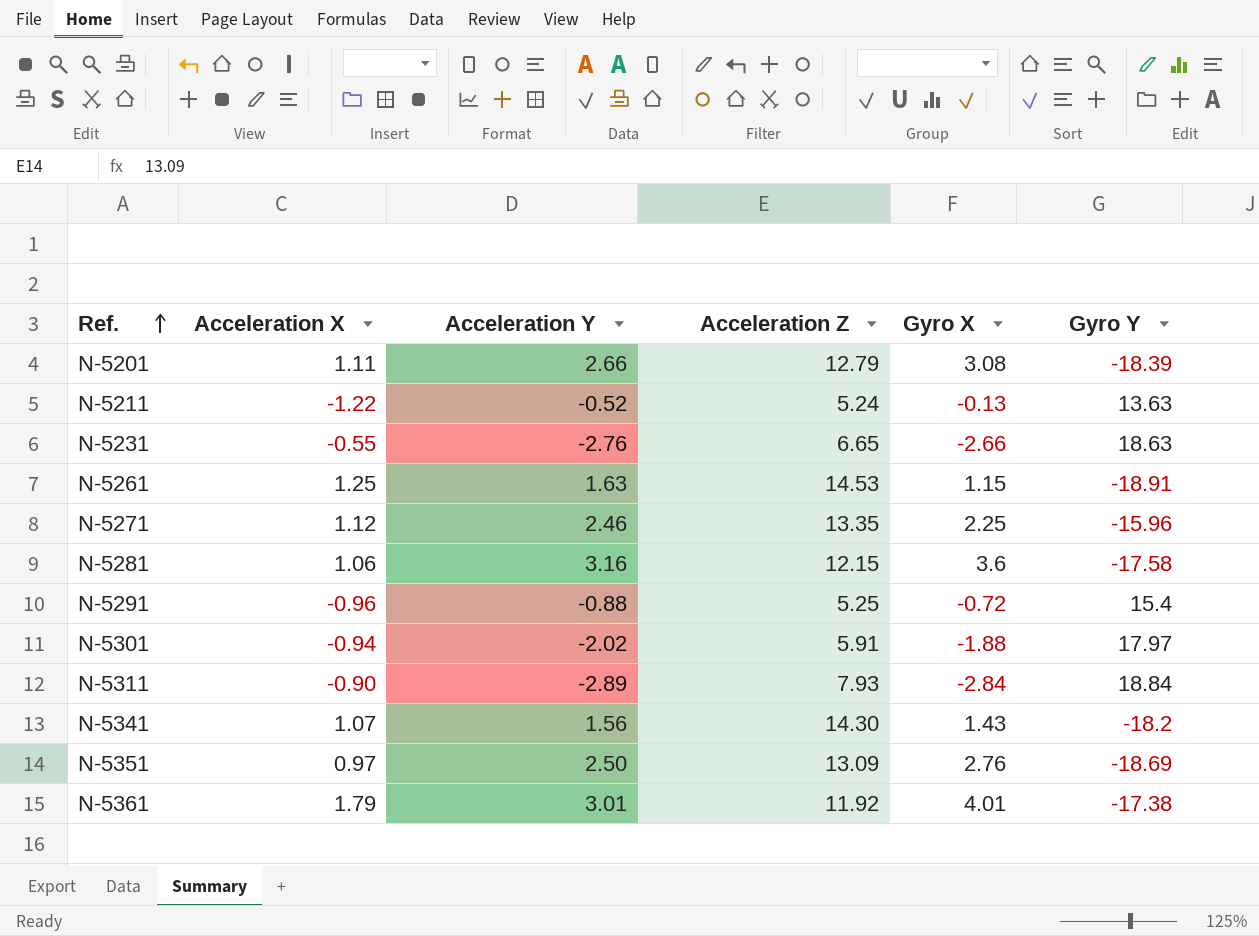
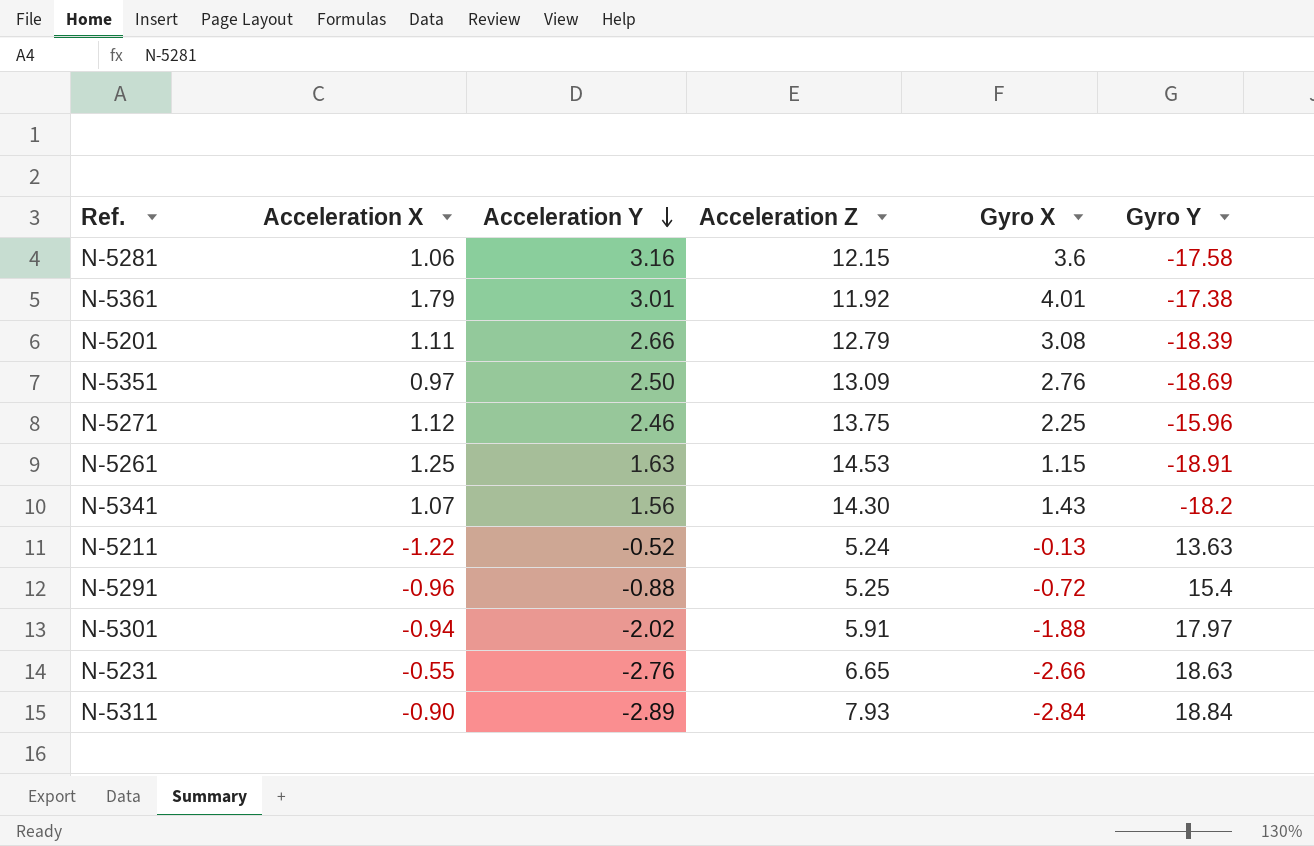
row order: Ref. ascending -> Acceleration Y descending
N-5271 | Acceleration Z: 13.35 -> 13.75

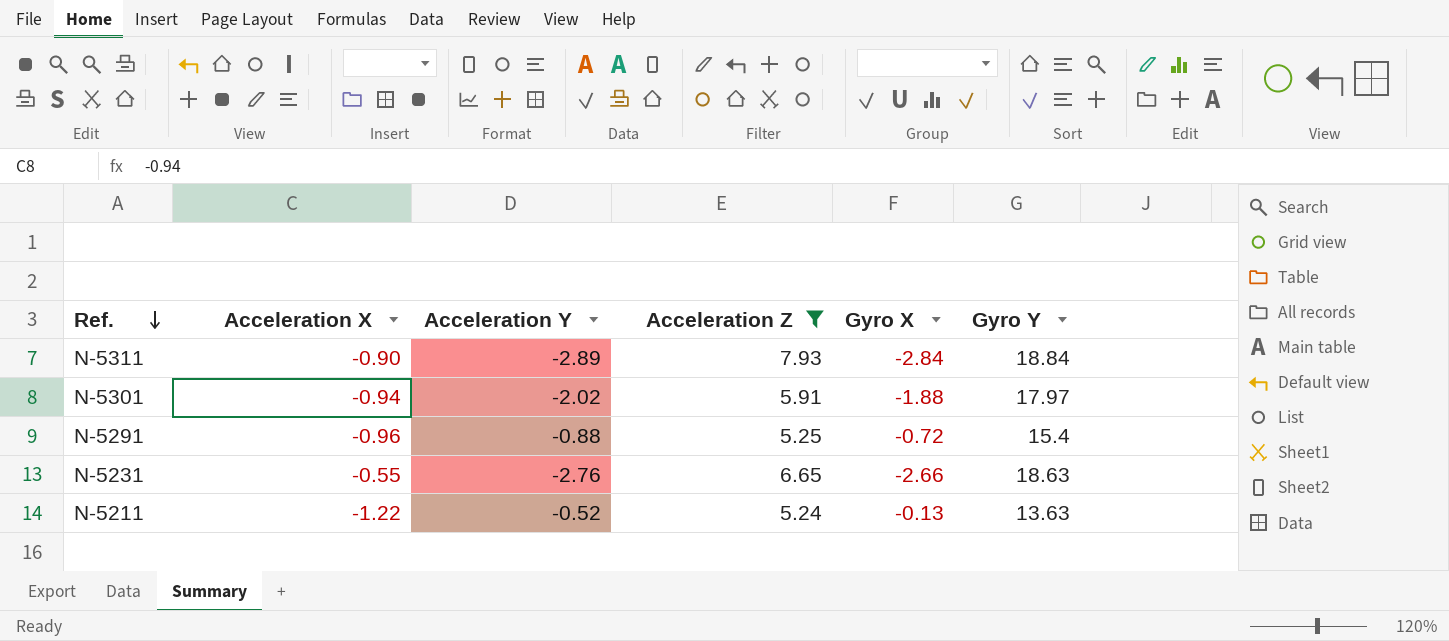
filter: none -> Acceleration Z <= 7.93
row order: Acceleration Y descending -> Ref. descending

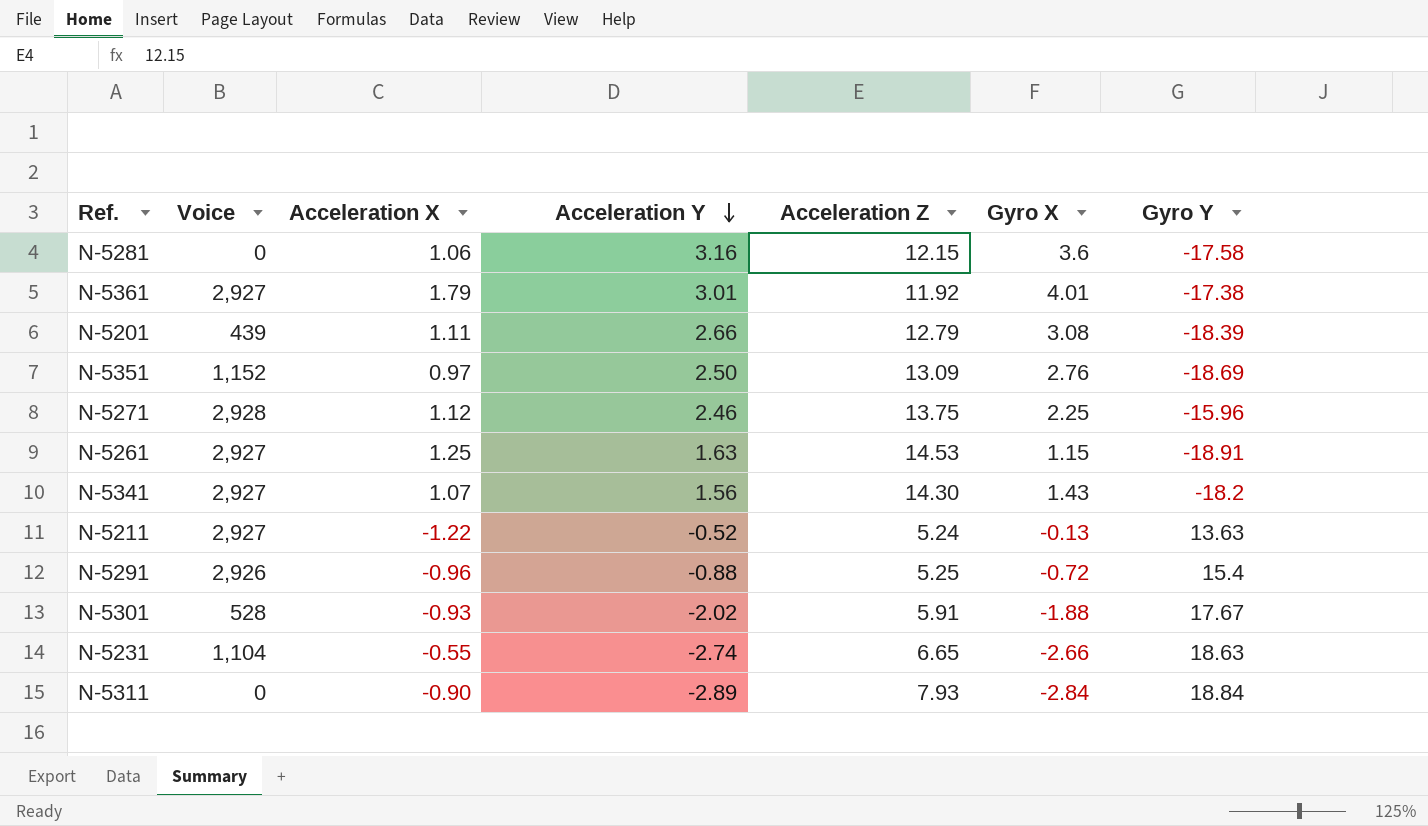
filter: Acceleration Z <= 7.93 -> none
row order: Ref. descending -> Acceleration Y descending
column Voice | position: none -> 2
N-5301 | Acceleration X: -0.94 -> -0.93
N-5301 | Gyro Y: 17.97 -> 17.67
N-5231 | Acceleration Y: -2.76 -> -2.74

